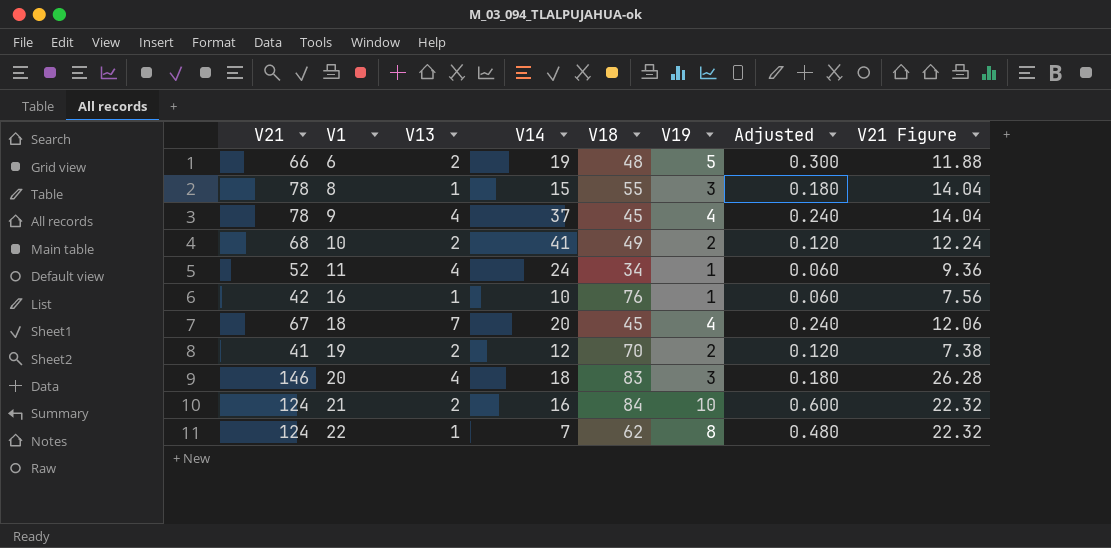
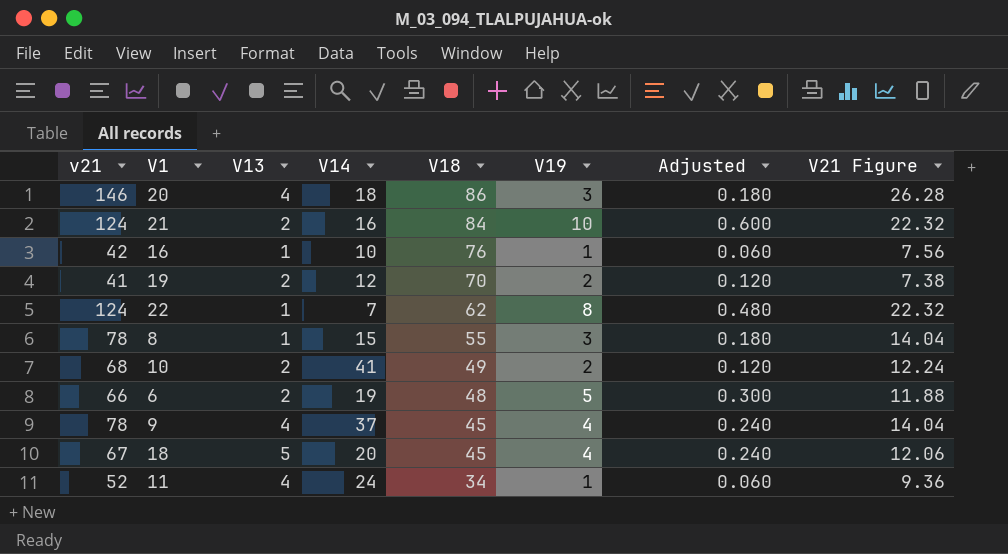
row order: V1 ascending -> V18 descending
column name: V21 -> v21
20 | V18: 83 -> 86
18 | V13: 7 -> 5

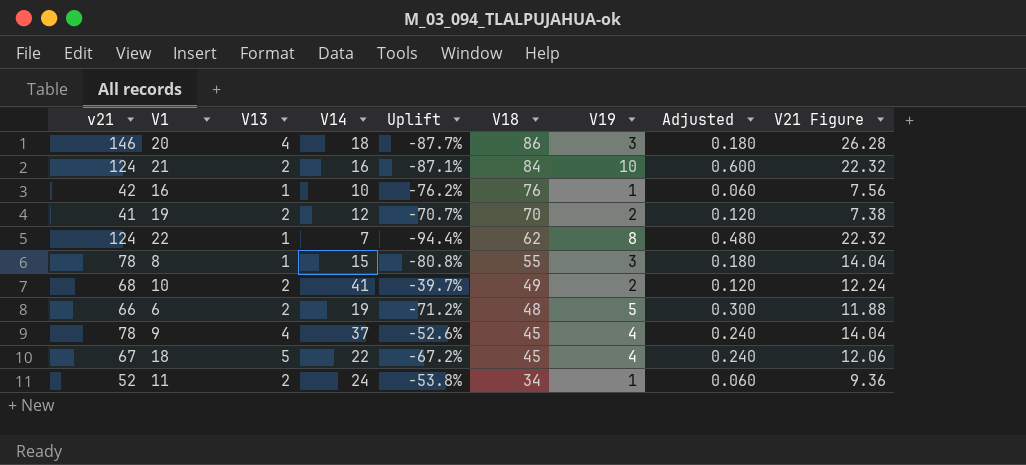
column Uplift | formula: none -> ([V14] - [v21]) / [v21]
18 | V14: 20 -> 22
11 | V13: 4 -> 2

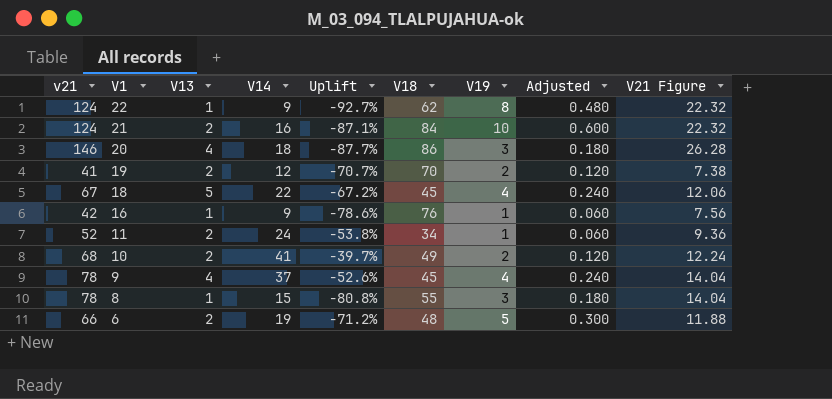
row order: V18 descending -> V1 descending
22 | V14: 7 -> 9
22 | Uplift: -94.4% -> -92.7%
16 | V14: 10 -> 9
16 | Uplift: -76.2% -> -78.6%

